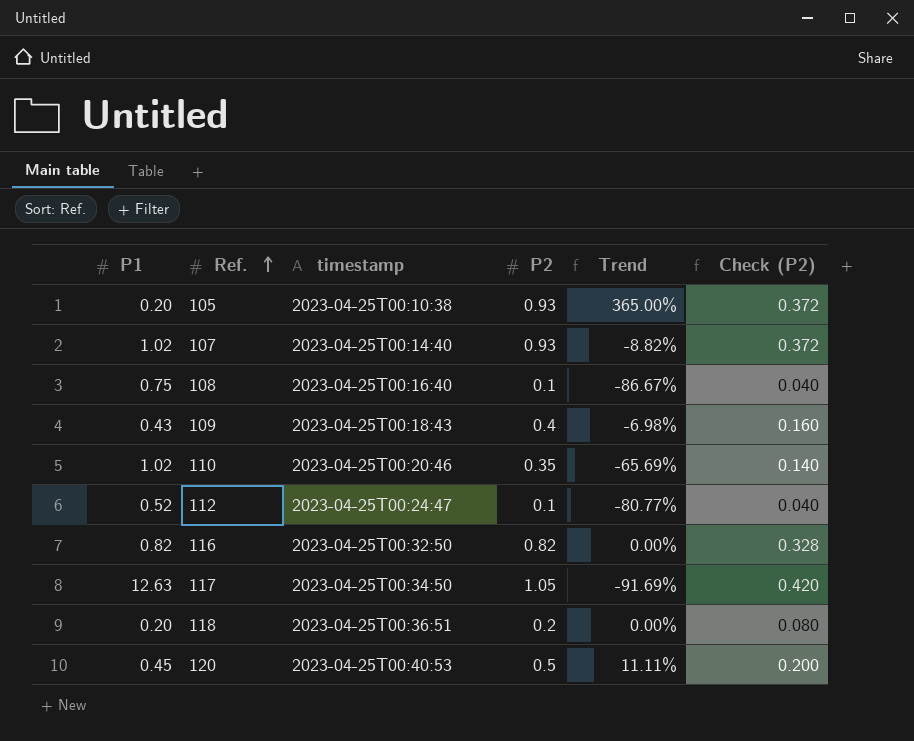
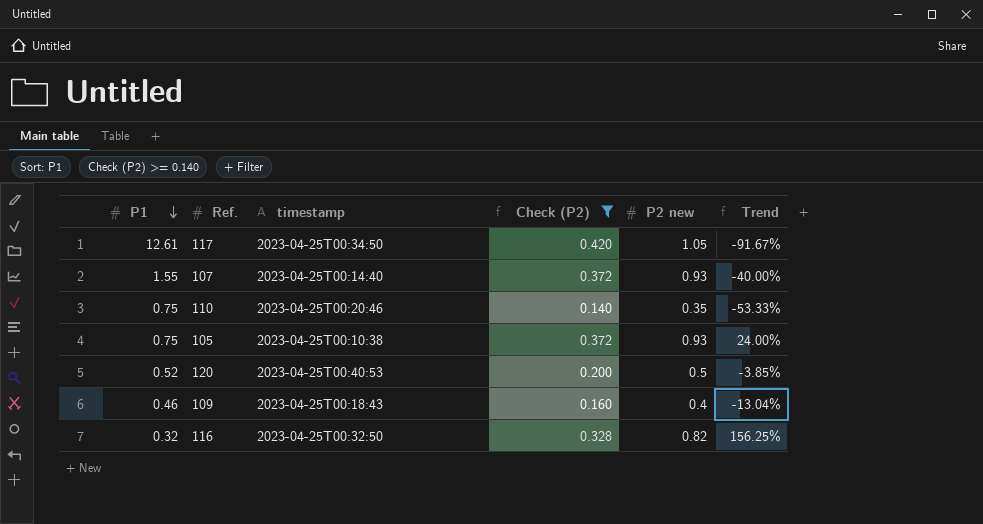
filter: none -> Check (P2) >= 0.140
row order: Ref. ascending -> P1 descending
column Check (P2) | position: 6 -> 4
column name: P2 -> P2 new
117 | P1: 12.63 -> 12.61
117 | Trend: -91.69% -> -91.67%
107 | P1: 1.02 -> 1.55
107 | Trend: -8.82% -> -40.00%
110 | P1: 1.02 -> 0.75
110 | Trend: -65.69% -> -53.33%
105 | P1: 0.20 -> 0.75
105 | Trend: 365.00% -> 24.00%
120 | P1: 0.45 -> 0.52
120 | Trend: 11.11% -> -3.85%
109 | P1: 0.43 -> 0.46
109 | Trend: -6.98% -> -13.04%
116 | P1: 0.82 -> 0.32
116 | Trend: 0.00% -> 156.25%

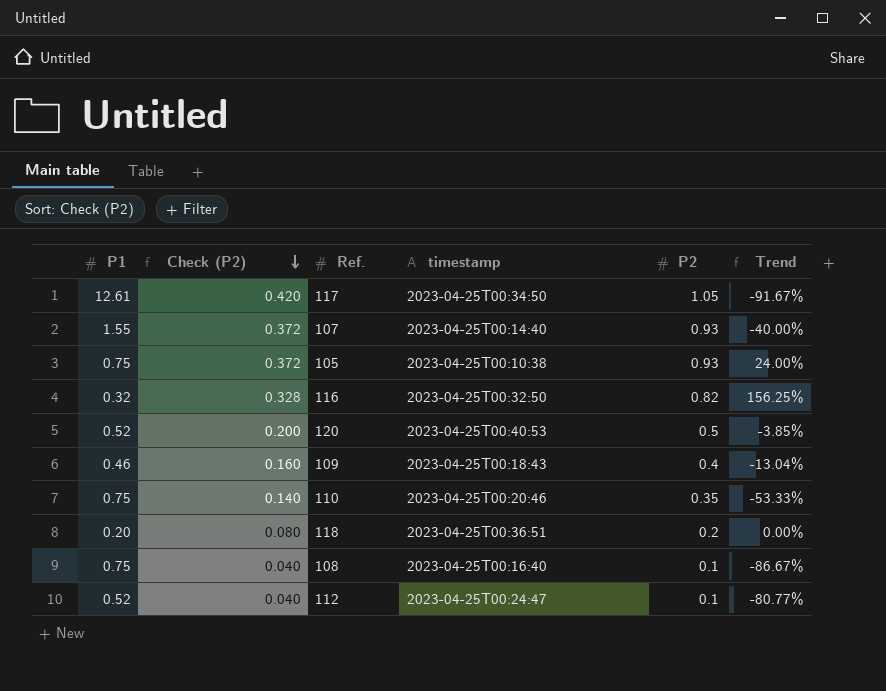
filter: Check (P2) >= 0.140 -> none
row order: P1 descending -> Check (P2) descending
column Check (P2) | position: 4 -> 2
column name: P2 new -> P2

